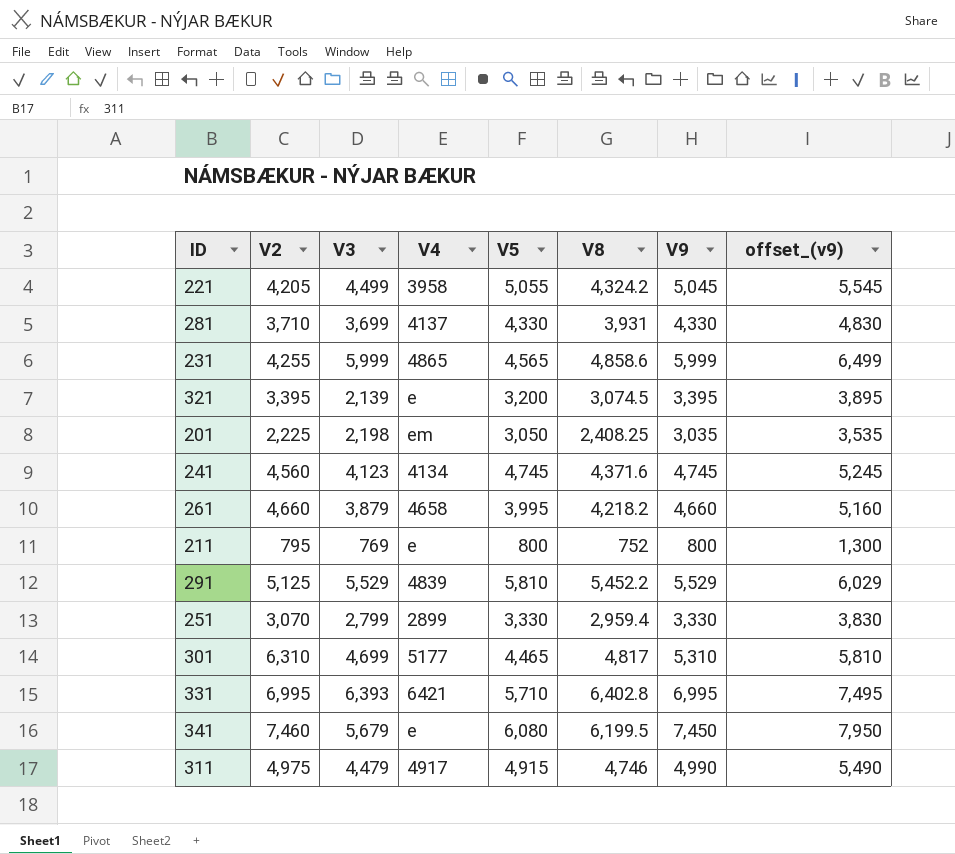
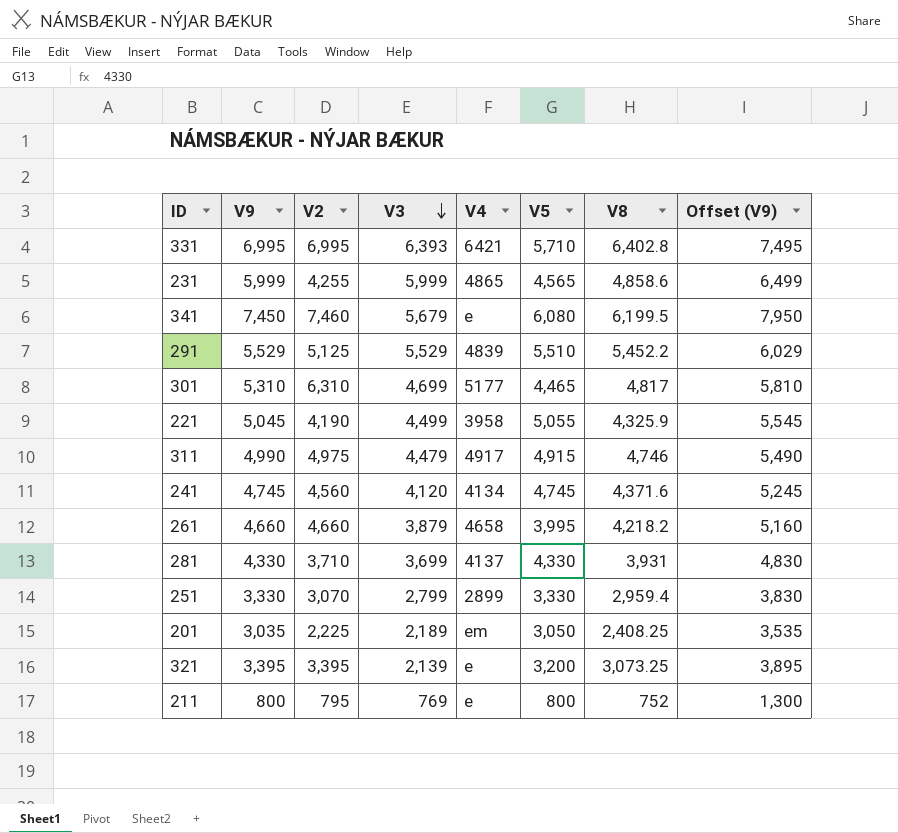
row order: none -> V3 descending
column V9 | position: 7 -> 2
column name: offset_(v9) -> Offset (V9)
291 | V5: 5,810 -> 5,510
221 | V2: 4,205 -> 4,190
221 | V8: 4,324.2 -> 4,325.9
241 | V3: 4,123 -> 4,120
201 | V3: 2,198 -> 2,189
321 | V8: 3,074.5 -> 3,073.25

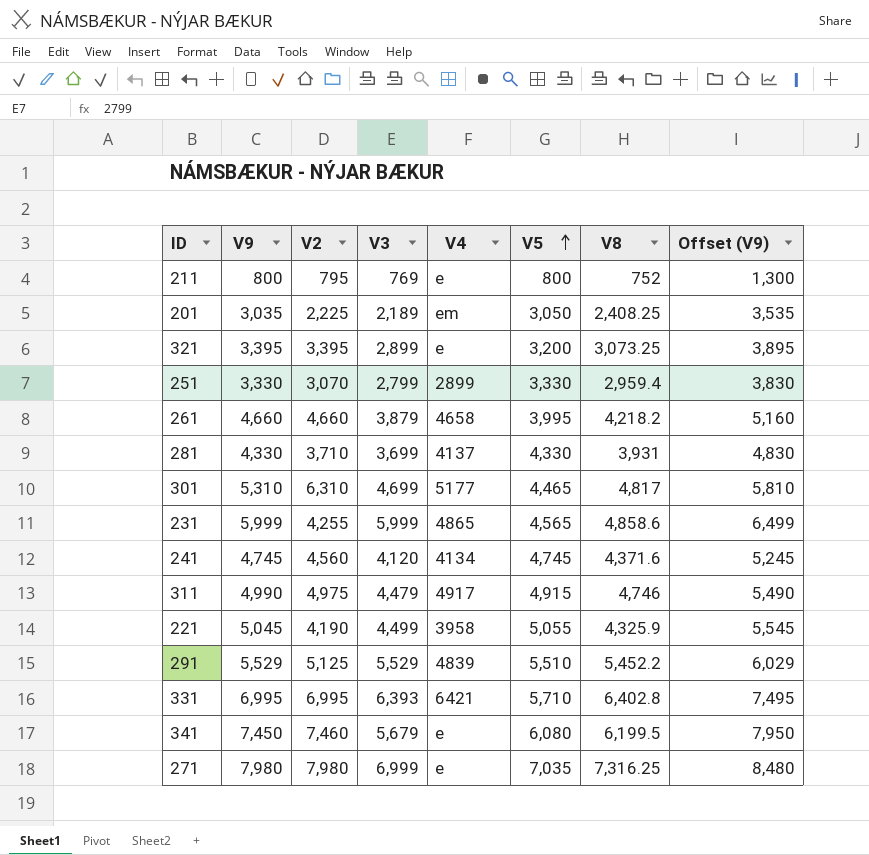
row order: V3 descending -> V5 ascending
321 | V3: 2,139 -> 2,899
row 271: none -> 7,980 | 7,980 | 6,999 | e | 7,035 | 7,316.25 | 8,480

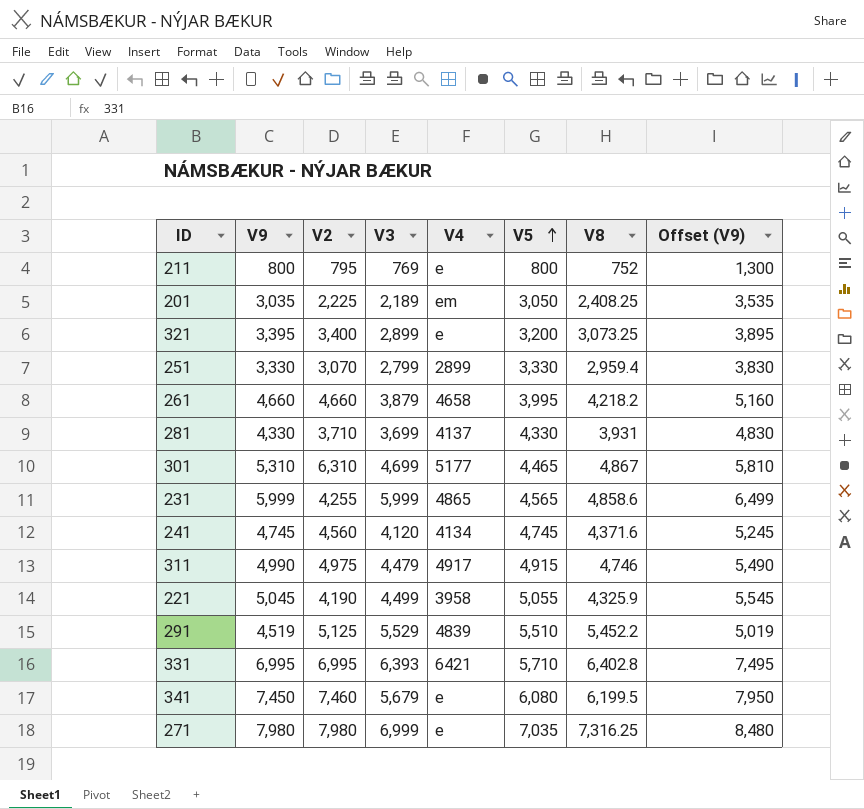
321 | V2: 3,395 -> 3,400
301 | V8: 4,817 -> 4,867
291 | V9: 5,529 -> 4,519
291 | Offset (V9): 6,029 -> 5,019

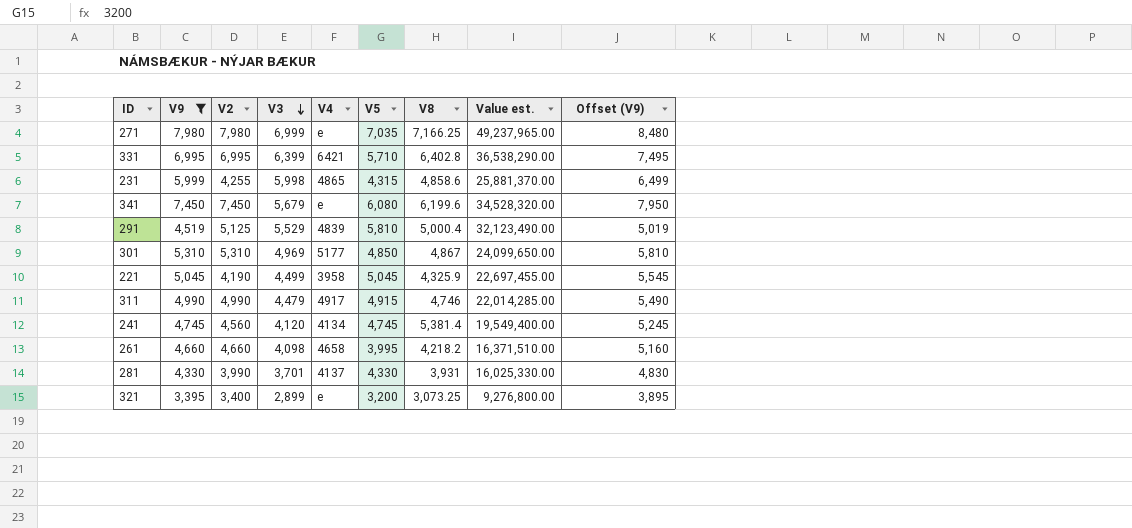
filter: none -> V9 >= 3,395
row order: V5 ascending -> V3 descending
column Value est. | formula: none -> [V3] * [V5]
271 | V8: 7,316.25 -> 7,166.25
331 | V3: 6,393 -> 6,399
231 | V3: 5,999 -> 5,998
231 | V5: 4,565 -> 4,315
341 | V2: 7,460 -> 7,450
341 | V8: 6,199.5 -> 6,199.6
291 | V5: 5,510 -> 5,810
291 | V8: 5,452.2 -> 5,000.4
301 | V2: 6,310 -> 5,310
301 | V3: 4,699 -> 4,969
301 | V5: 4,465 -> 4,850
221 | V5: 5,055 -> 5,045
311 | V2: 4,975 -> 4,990
241 | V8: 4,371.6 -> 5,381.4
261 | V3: 3,879 -> 4,098
281 | V2: 3,710 -> 3,990
281 | V3: 3,699 -> 3,701

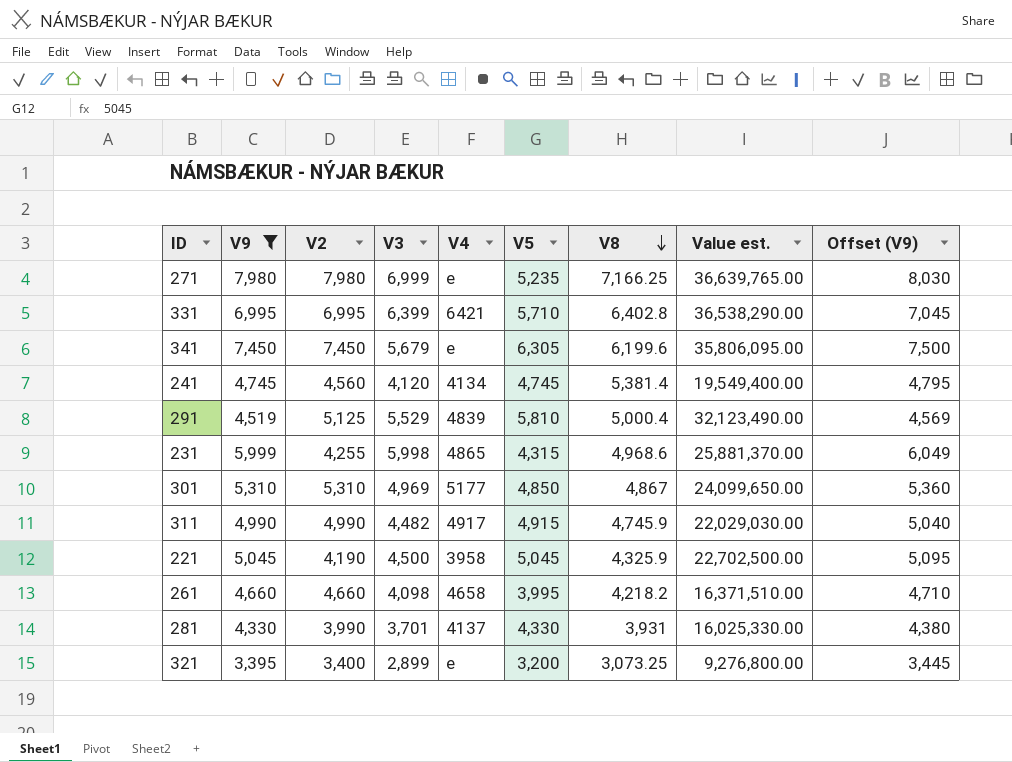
row order: V3 descending -> V8 descending
column Offset (V9) | formula: [V9] + 500 -> [V9] + 50
271 | V5: 7,035 -> 5,235
271 | Value est.: 49,237,965.00 -> 36,639,765.00
341 | V5: 6,080 -> 6,305
341 | Value est.: 34,528,320.00 -> 35,806,095.00
231 | V8: 4,858.6 -> 4,968.6
311 | V3: 4,479 -> 4,482
311 | V8: 4,746 -> 4,745.9
311 | Value est.: 22,014,285.00 -> 22,029,030.00
221 | V3: 4,499 -> 4,500
221 | Value est.: 22,697,455.00 -> 22,702,500.00

